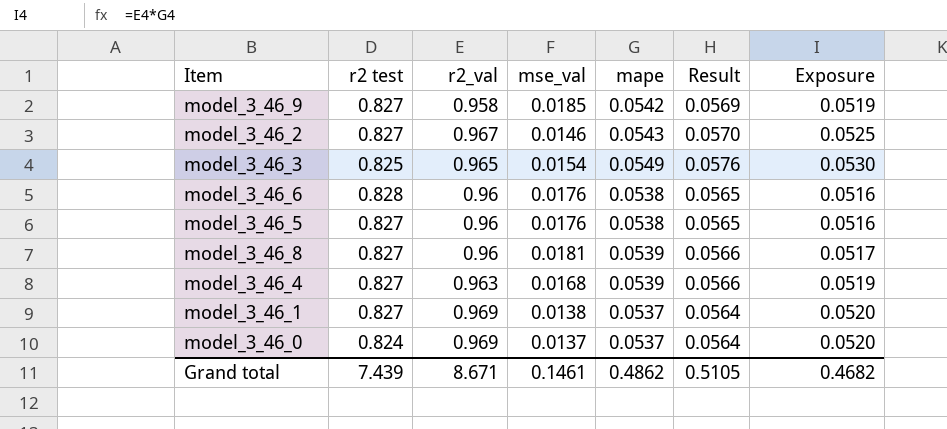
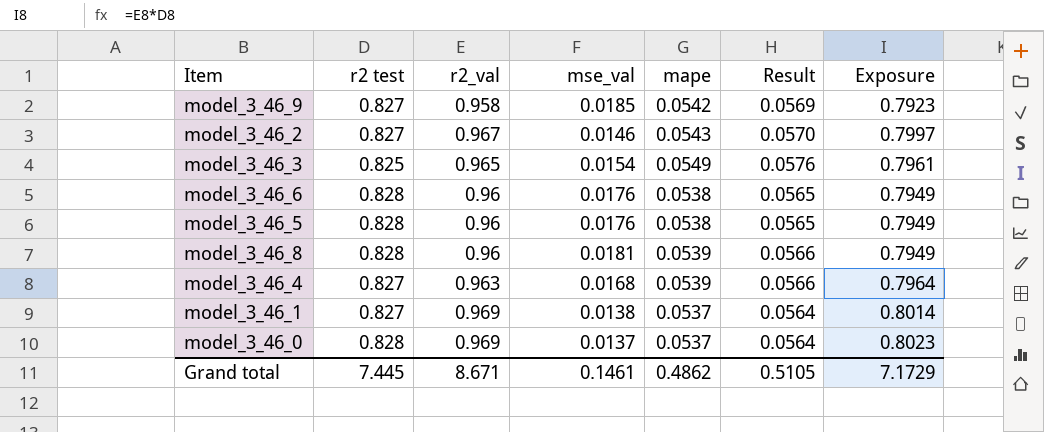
column Exposure | formula: [r2_val] * [mape] -> [r2 test] * [r2_val]
model_3_46_5 | r2 test: 0.827 -> 0.828
model_3_46_8 | r2 test: 0.827 -> 0.828
model_3_46_0 | r2 test: 0.824 -> 0.828
Grand total | r2 test: 7.439 -> 7.445
Grand total | Exposure: 0.4682 -> 7.1729

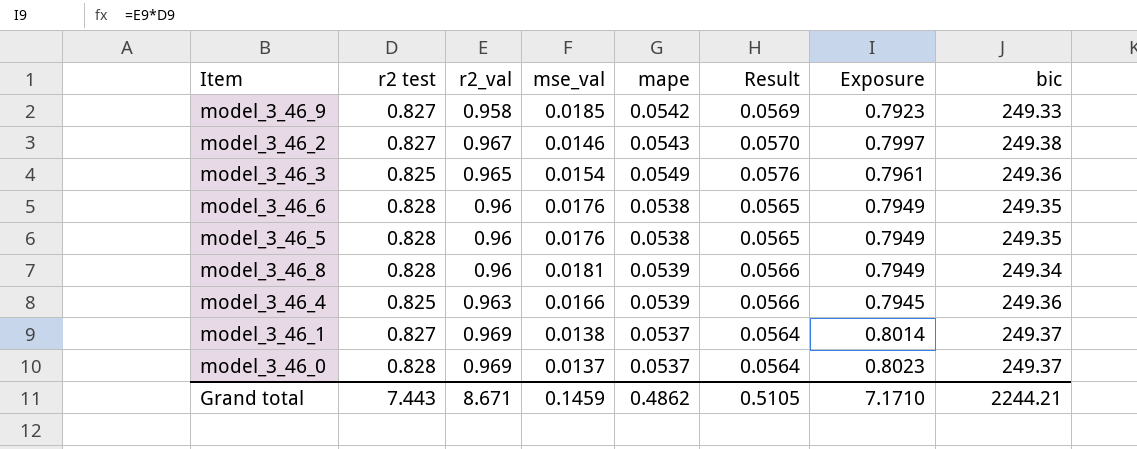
column bic | position: none -> 8
model_3_46_4 | r2 test: 0.827 -> 0.825
model_3_46_4 | mse_val: 0.0168 -> 0.0166
model_3_46_4 | Exposure: 0.7964 -> 0.7945
Grand total | r2 test: 7.445 -> 7.443
Grand total | mse_val: 0.1461 -> 0.1459
Grand total | Exposure: 7.1729 -> 7.1710

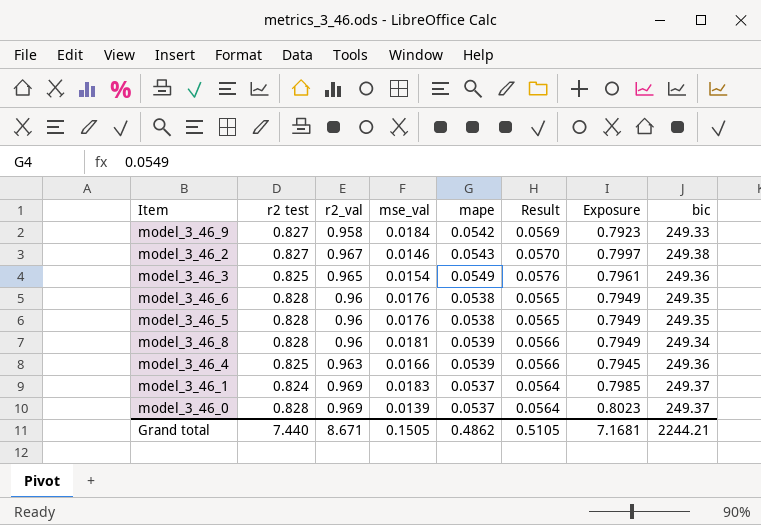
model_3_46_9 | mse_val: 0.0185 -> 0.0184
model_3_46_1 | r2 test: 0.827 -> 0.824
model_3_46_1 | mse_val: 0.0138 -> 0.0183
model_3_46_1 | Exposure: 0.8014 -> 0.7985
model_3_46_0 | mse_val: 0.0137 -> 0.0139
Grand total | r2 test: 7.443 -> 7.440
Grand total | mse_val: 0.1459 -> 0.1505
Grand total | Exposure: 7.1710 -> 7.1681

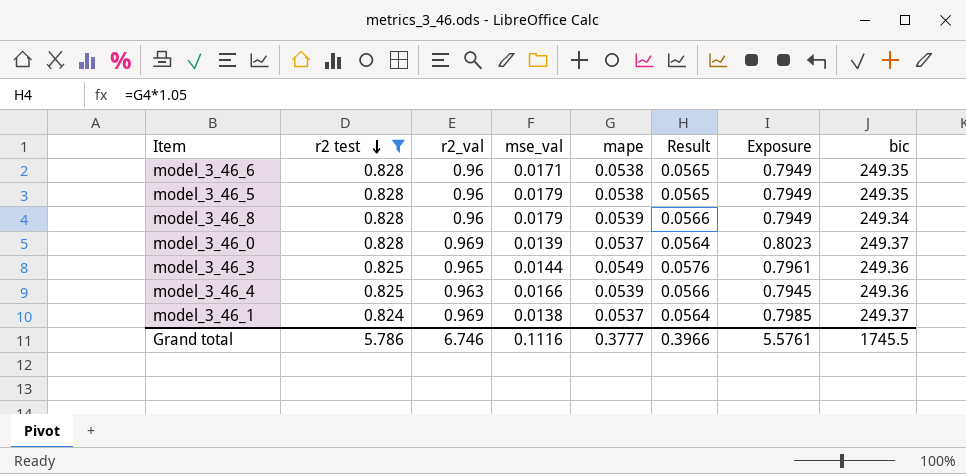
filter: none -> r2 test != 0.827
row order: none -> r2 test descending
model_3_46_6 | mse_val: 0.0176 -> 0.0171
model_3_46_5 | mse_val: 0.0176 -> 0.0179
model_3_46_8 | mse_val: 0.0181 -> 0.0179
model_3_46_3 | mse_val: 0.0154 -> 0.0144
model_3_46_1 | mse_val: 0.0183 -> 0.0138
Grand total | r2 test: 7.440 -> 5.786
Grand total | r2_val: 8.671 -> 6.746
Grand total | mse_val: 0.1505 -> 0.1116
Grand total | mape: 0.4862 -> 0.3777
Grand total | Result: 0.5105 -> 0.3966
Grand total | Exposure: 7.1681 -> 5.5761
Grand total | bic: 2244.21 -> 1745.5

